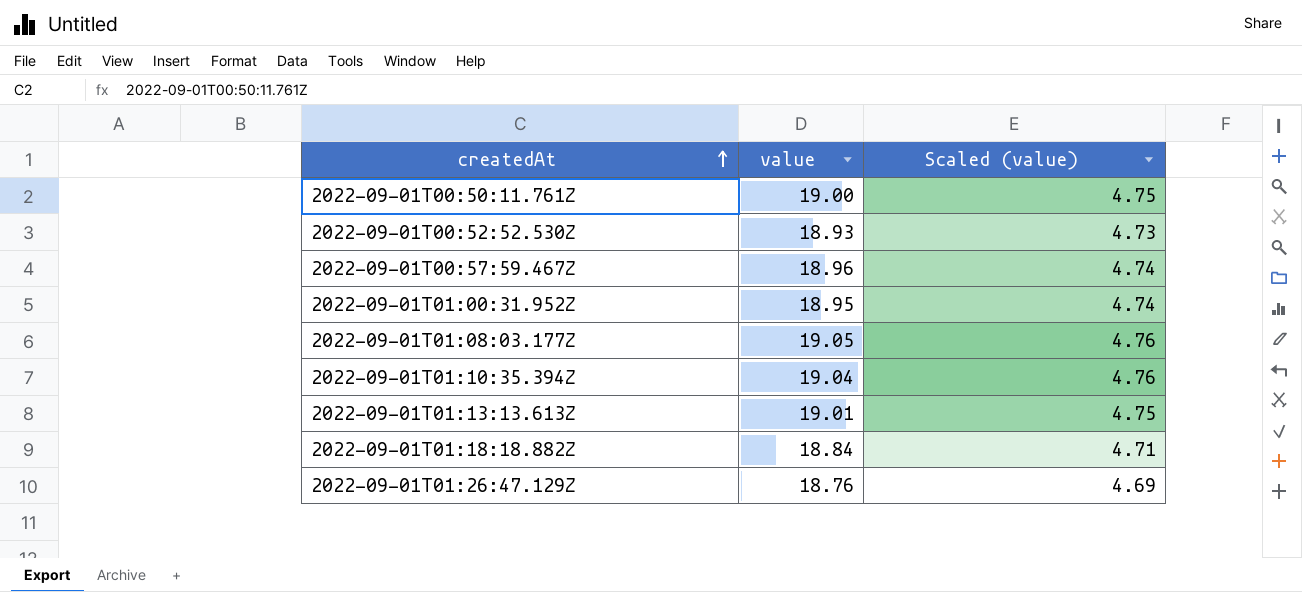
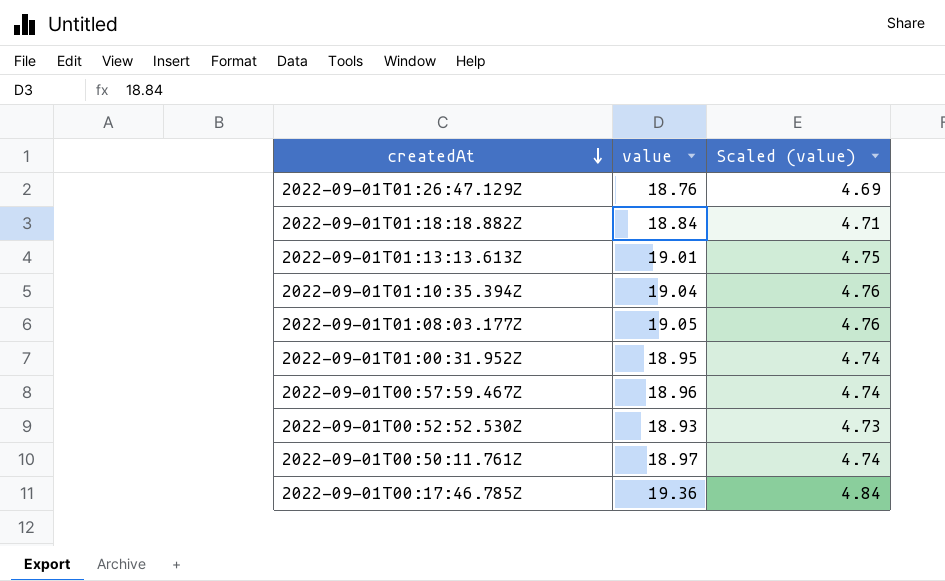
row order: createdAt ascending -> createdAt descending
2022-09-01T00:50:11.761Z | value: 19.00 -> 18.97
2022-09-01T00:50:11.761Z | Scaled (value): 4.75 -> 4.74
row 2022-09-01T00:17:46.785Z: none -> 19.36 | 4.84

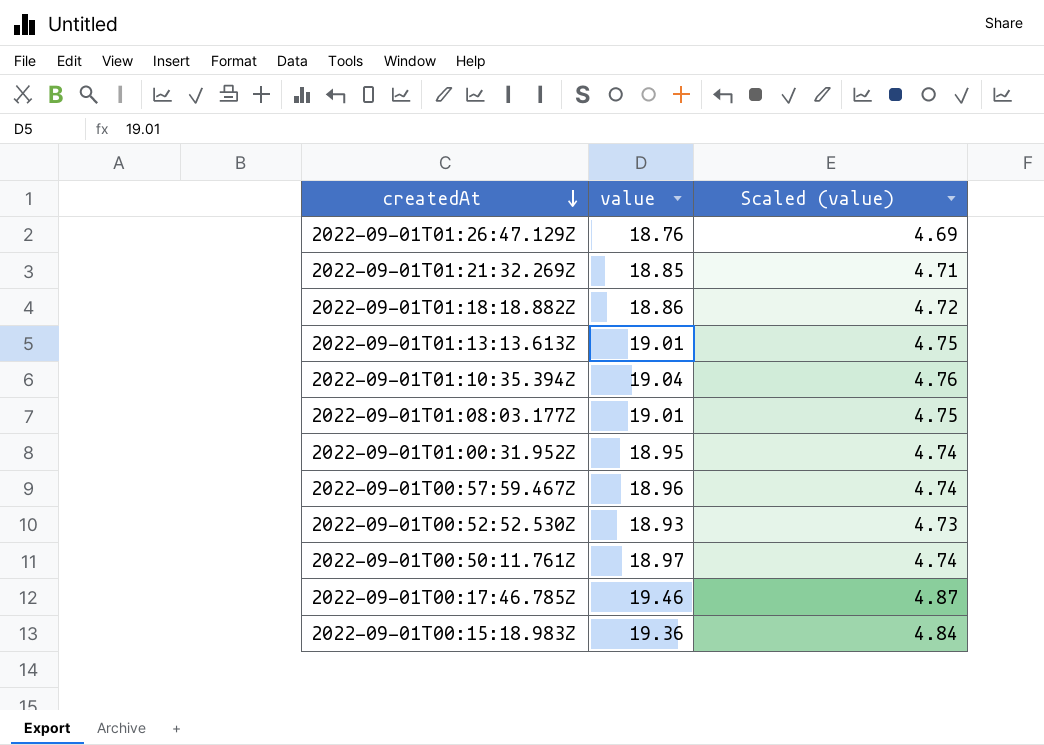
row 2022-09-01T01:21:32.269Z: none -> 18.85 | 4.71
2022-09-01T01:18:18.882Z | value: 18.84 -> 18.86
2022-09-01T01:18:18.882Z | Scaled (value): 4.71 -> 4.72
2022-09-01T01:08:03.177Z | value: 19.05 -> 19.01
2022-09-01T01:08:03.177Z | Scaled (value): 4.76 -> 4.75
2022-09-01T00:17:46.785Z | value: 19.36 -> 19.46
2022-09-01T00:17:46.785Z | Scaled (value): 4.84 -> 4.87
row 2022-09-01T00:15:18.983Z: none -> 19.36 | 4.84

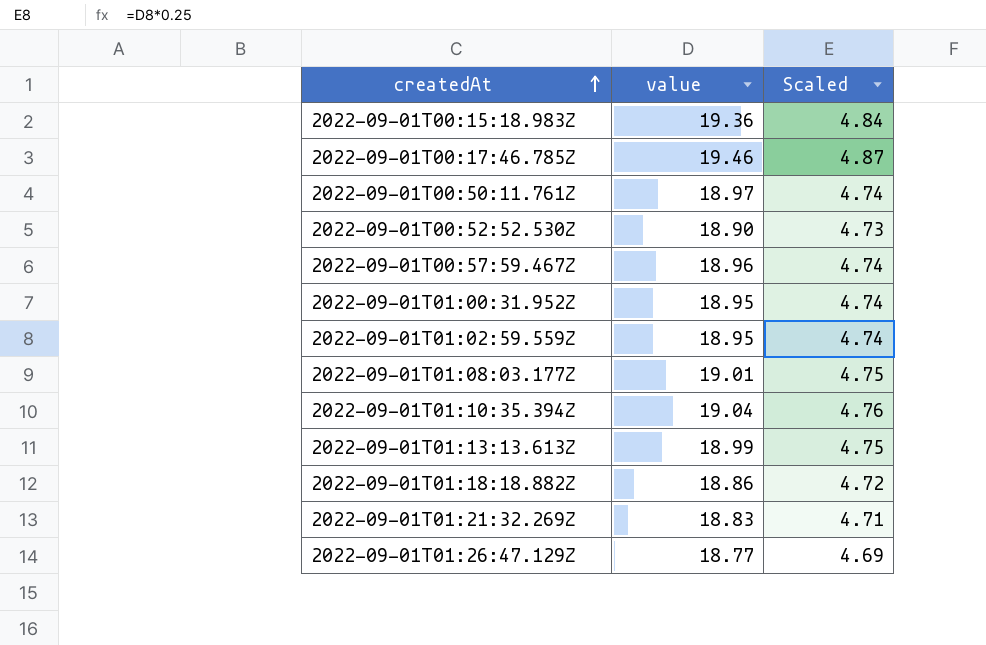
row order: createdAt descending -> createdAt ascending
column name: Scaled (value) -> Scaled
2022-09-01T00:52:52.530Z | value: 18.93 -> 18.90
row 2022-09-01T01:02:59.559Z: none -> 18.95 | 4.74
2022-09-01T01:13:13.613Z | value: 19.01 -> 18.99
2022-09-01T01:21:32.269Z | value: 18.85 -> 18.83
2022-09-01T01:26:47.129Z | value: 18.76 -> 18.77

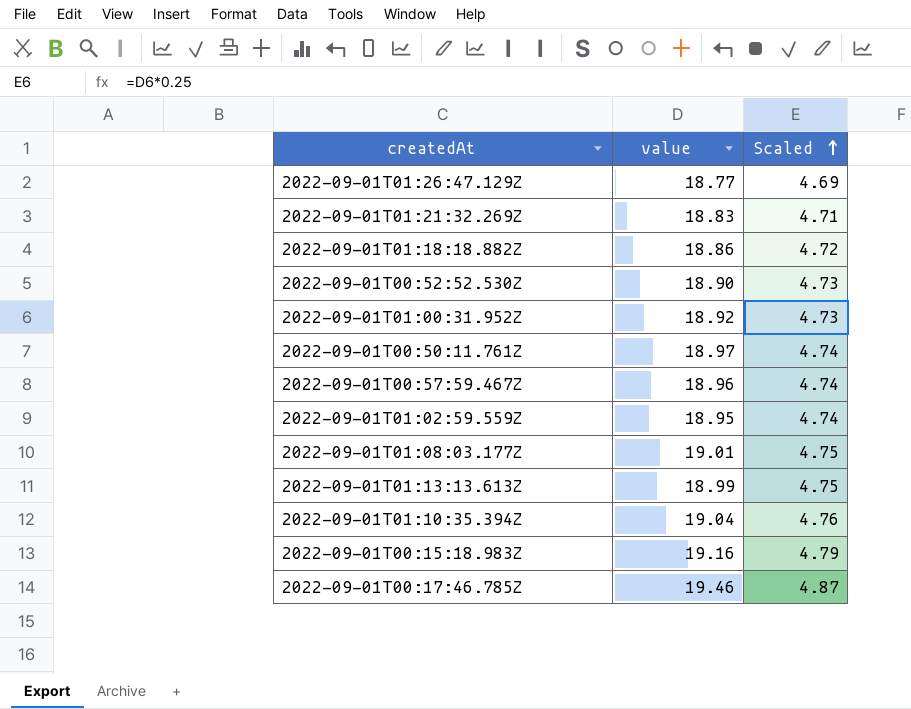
row order: createdAt ascending -> Scaled ascending
2022-09-01T01:00:31.952Z | value: 18.95 -> 18.92
2022-09-01T01:00:31.952Z | Scaled: 4.74 -> 4.73
2022-09-01T00:15:18.983Z | value: 19.36 -> 19.16
2022-09-01T00:15:18.983Z | Scaled: 4.84 -> 4.79

